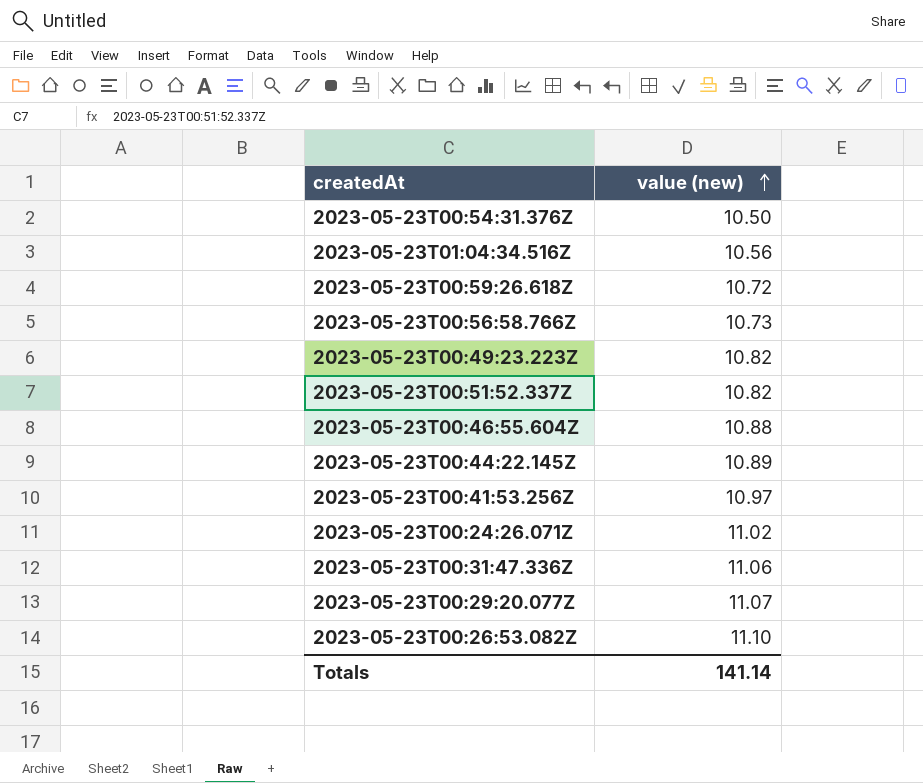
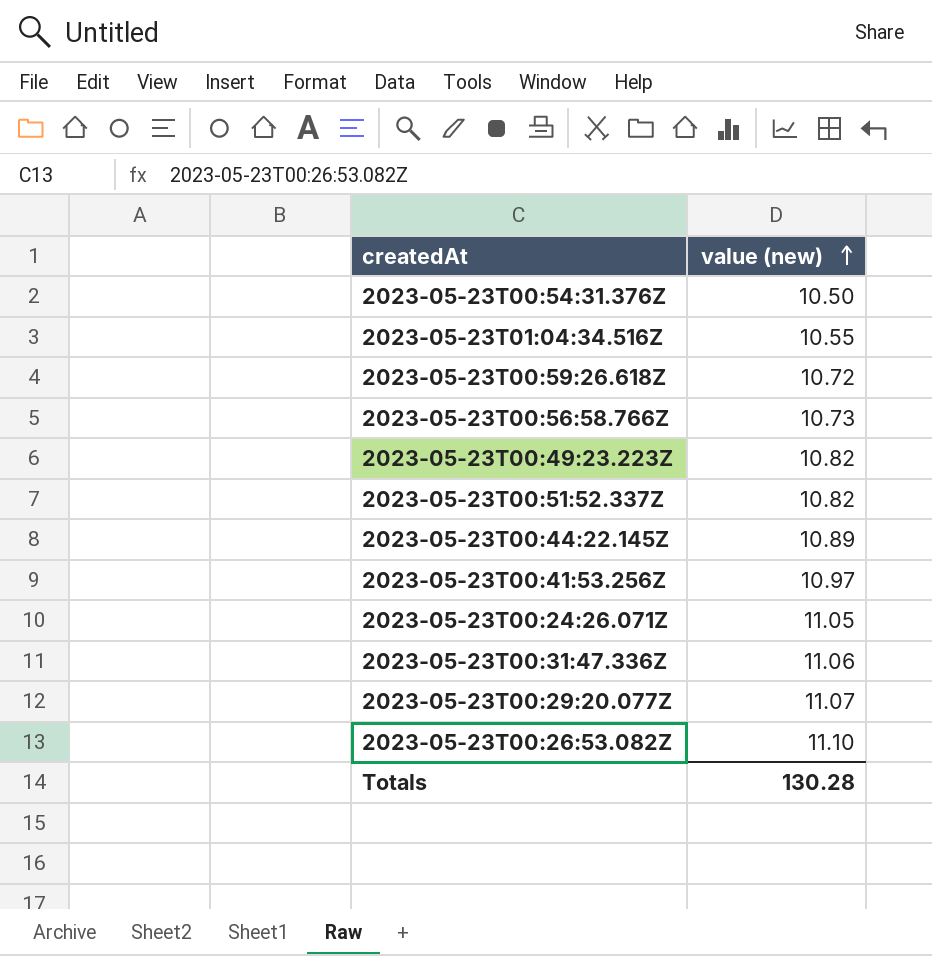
row 2023-05-23T00:46:55.604Z: 10.88 -> none
2023-05-23T01:04:34.516Z | value (new): 10.56 -> 10.55
2023-05-23T00:24:26.071Z | value (new): 11.02 -> 11.05
Totals | value (new): 141.14 -> 130.28

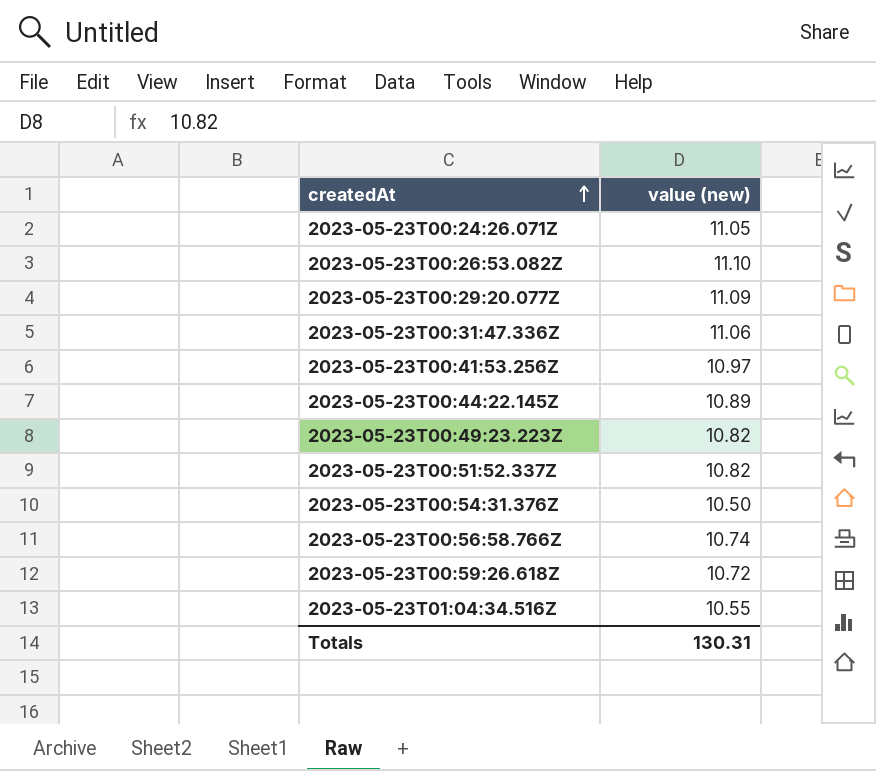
row order: value (new) ascending -> createdAt ascending
2023-05-23T00:29:20.077Z | value (new): 11.07 -> 11.09
2023-05-23T00:56:58.766Z | value (new): 10.73 -> 10.74
Totals | value (new): 130.28 -> 130.31

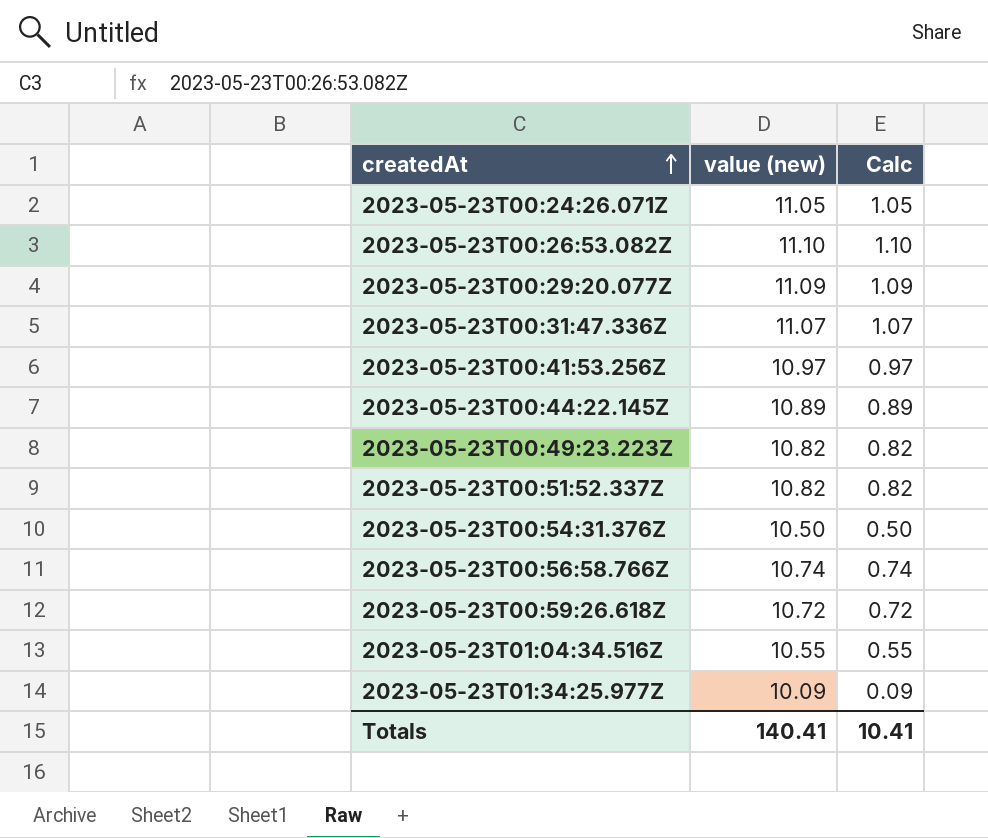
column Calc | formula: none -> [value (new)] - 10
2023-05-23T00:31:47.336Z | value (new): 11.06 -> 11.07
row 2023-05-23T01:34:25.977Z: none -> 10.09 | 0.09
Totals | value (new): 130.31 -> 140.41

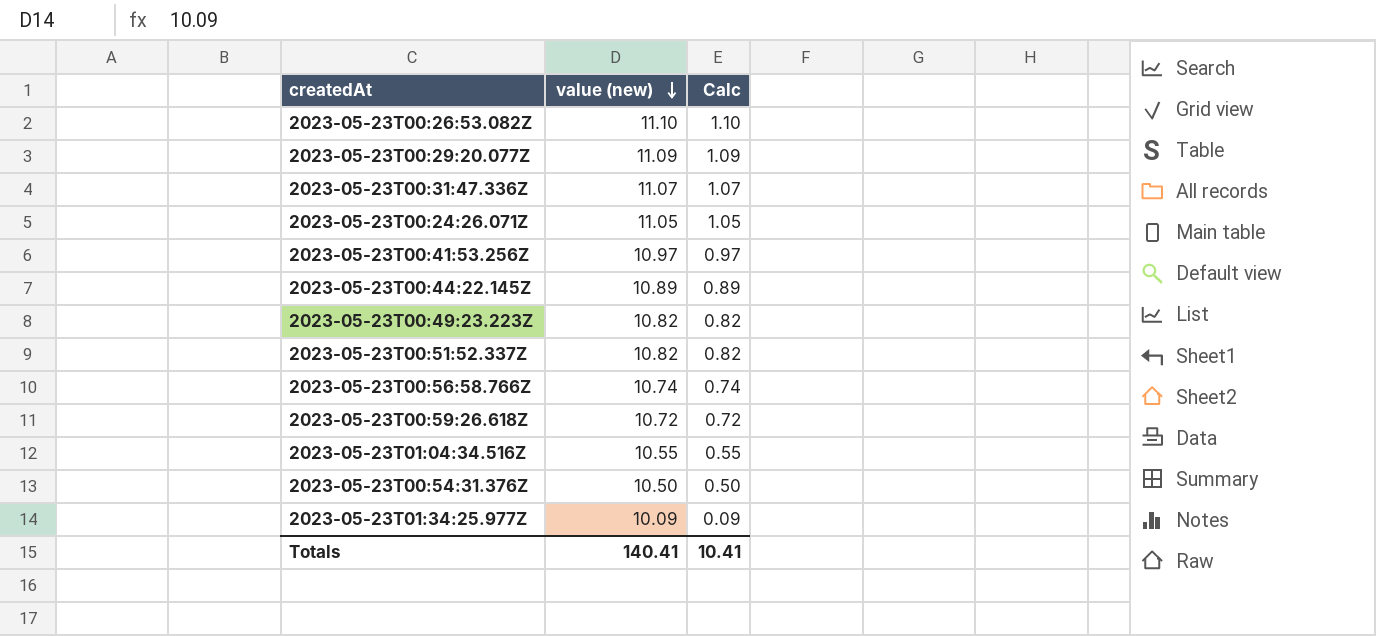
row order: createdAt ascending -> value (new) descending

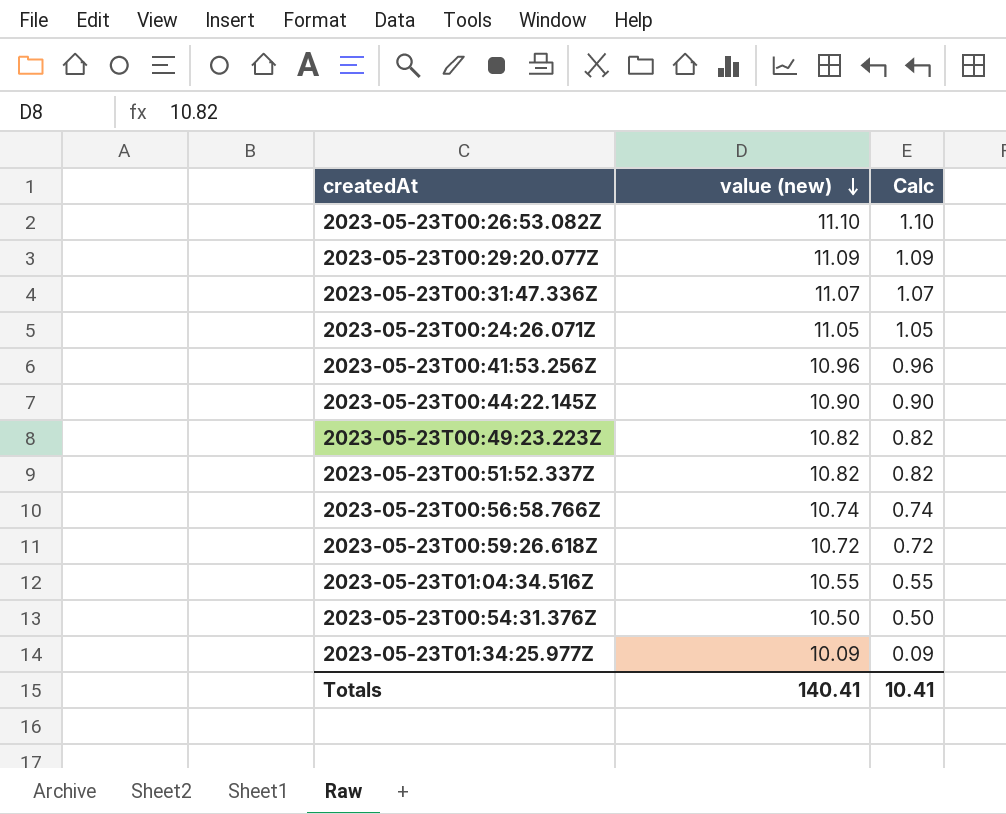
2023-05-23T00:41:53.256Z | value (new): 10.97 -> 10.96
2023-05-23T00:41:53.256Z | Calc: 0.97 -> 0.96
2023-05-23T00:44:22.145Z | value (new): 10.89 -> 10.90
2023-05-23T00:44:22.145Z | Calc: 0.89 -> 0.90

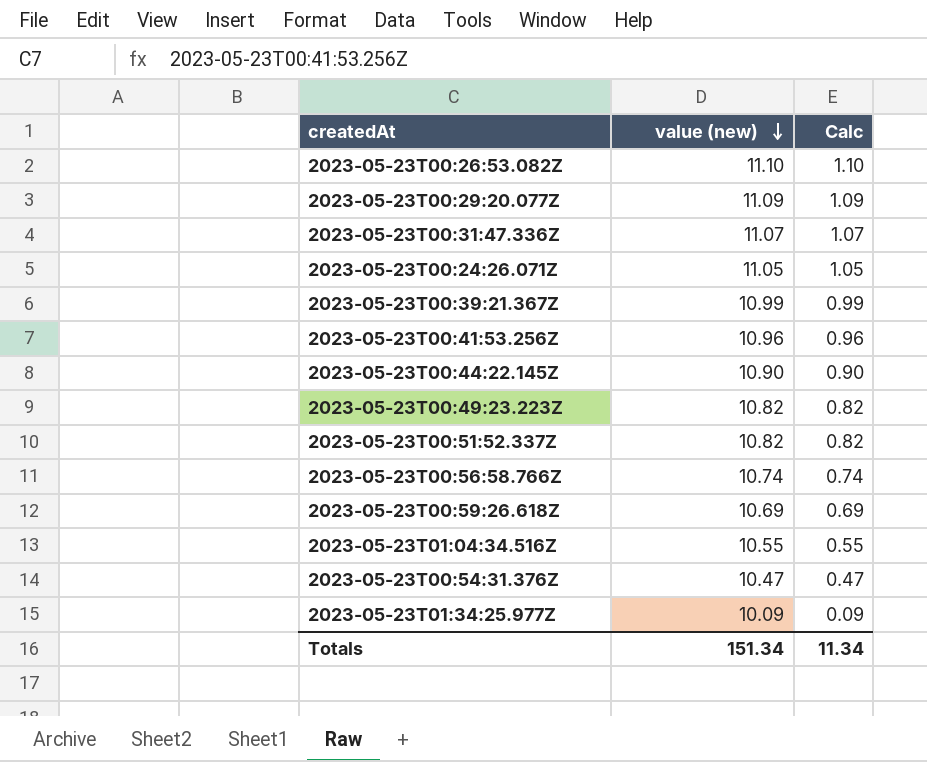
row 2023-05-23T00:39:21.367Z: none -> 10.99 | 0.99
2023-05-23T00:59:26.618Z | value (new): 10.72 -> 10.69
2023-05-23T00:59:26.618Z | Calc: 0.72 -> 0.69
2023-05-23T00:54:31.376Z | value (new): 10.50 -> 10.47
2023-05-23T00:54:31.376Z | Calc: 0.50 -> 0.47
Totals | value (new): 140.41 -> 151.34
Totals | Calc: 10.41 -> 11.34

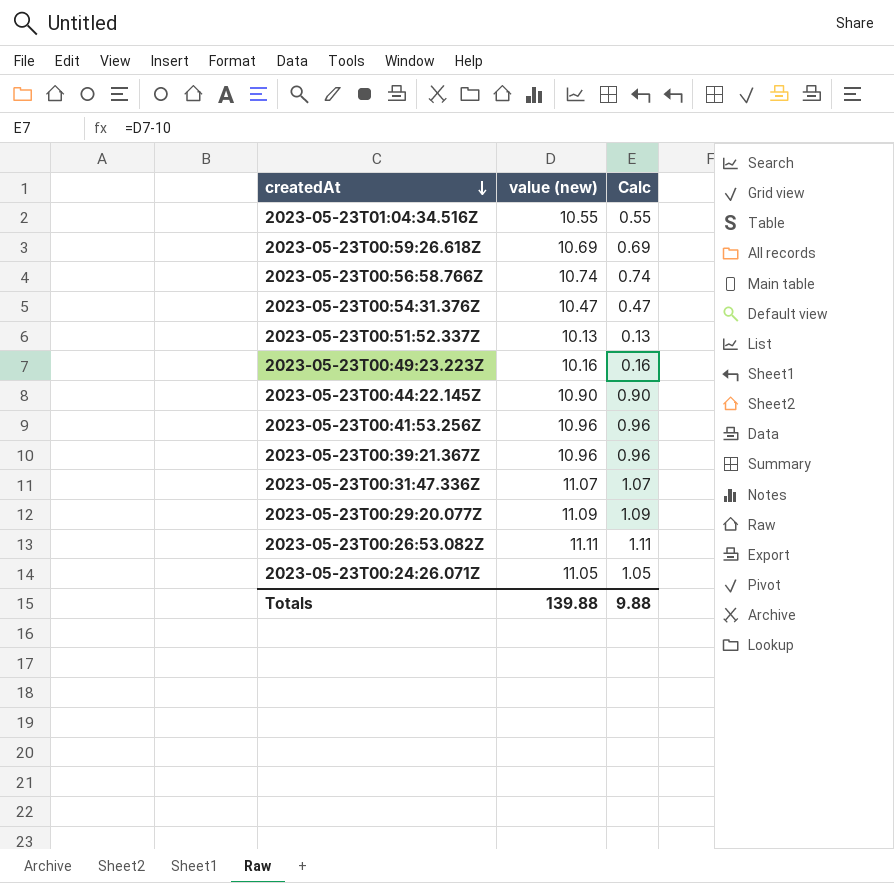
row order: value (new) descending -> createdAt descending
row 2023-05-23T01:34:25.977Z: 10.09 | 0.09 -> none
2023-05-23T00:51:52.337Z | value (new): 10.82 -> 10.13
2023-05-23T00:51:52.337Z | Calc: 0.82 -> 0.13
2023-05-23T00:49:23.223Z | value (new): 10.82 -> 10.16
2023-05-23T00:49:23.223Z | Calc: 0.82 -> 0.16
2023-05-23T00:39:21.367Z | value (new): 10.99 -> 10.96
2023-05-23T00:39:21.367Z | Calc: 0.99 -> 0.96
2023-05-23T00:26:53.082Z | value (new): 11.10 -> 11.11
2023-05-23T00:26:53.082Z | Calc: 1.10 -> 1.11
Totals | value (new): 151.34 -> 139.88
Totals | Calc: 11.34 -> 9.88

